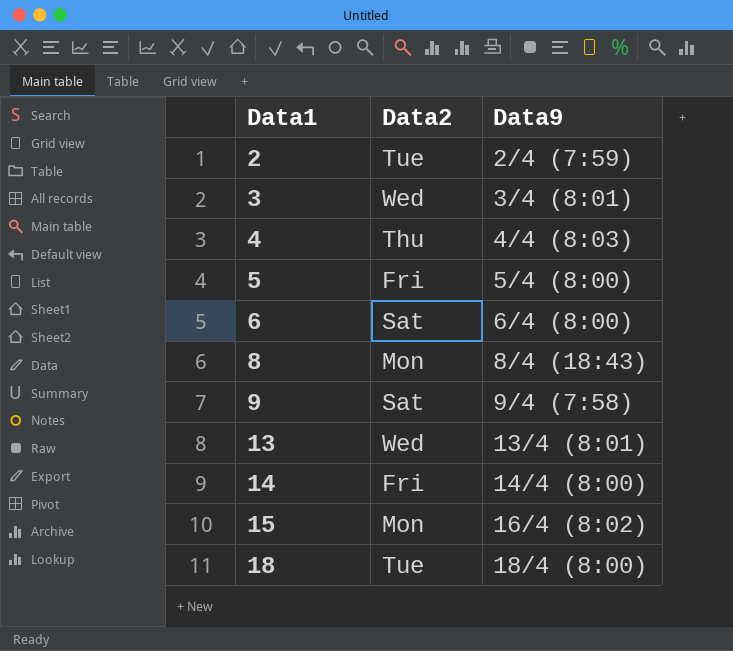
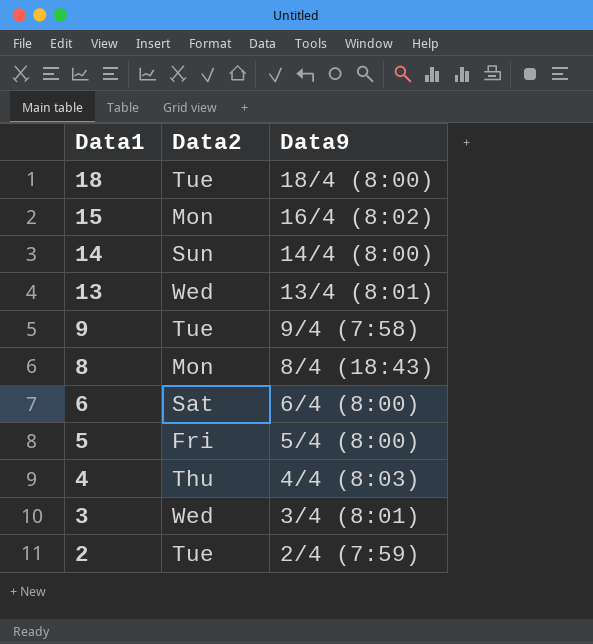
row order: Data1 ascending -> Data1 descending
14 | Data2: Fri -> Sun
9 | Data2: Sat -> Tue

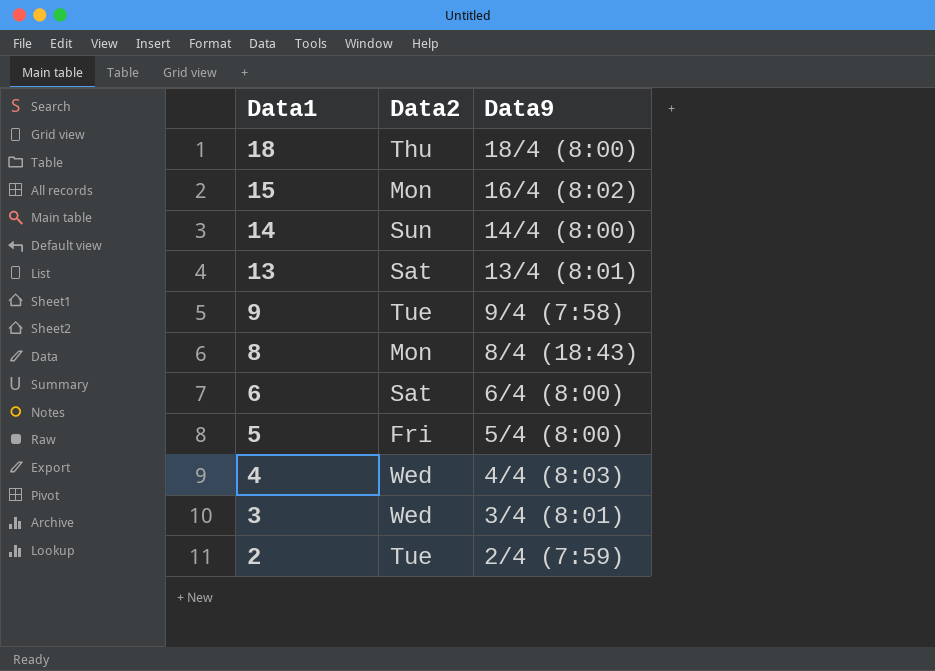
18 | Data2: Tue -> Thu
13 | Data2: Wed -> Sat
4 | Data2: Thu -> Wed

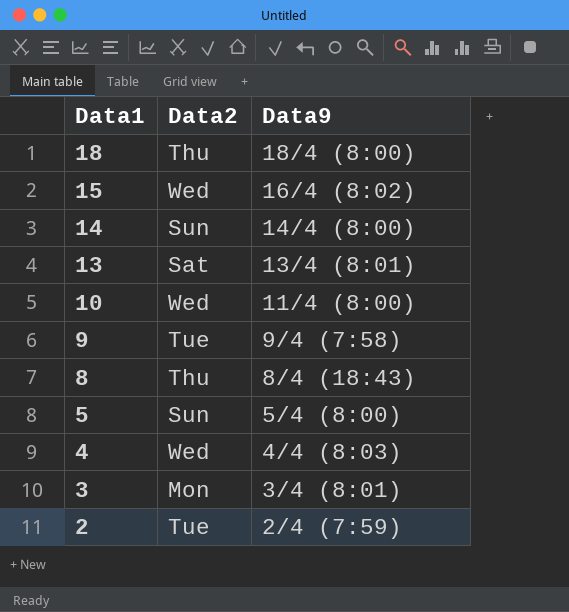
row 6: Sat | 6/4 (8:00) -> none
15 | Data2: Mon -> Wed
row 10: none -> Wed | 11/4 (8:00)
8 | Data2: Mon -> Thu
5 | Data2: Fri -> Sun
3 | Data2: Wed -> Mon

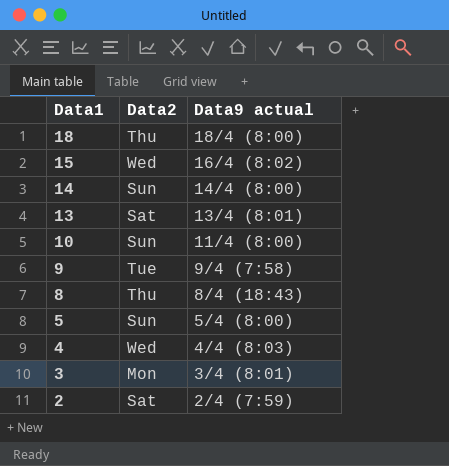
column name: Data9 -> Data9 actual
10 | Data2: Wed -> Sun
2 | Data2: Tue -> Sat

